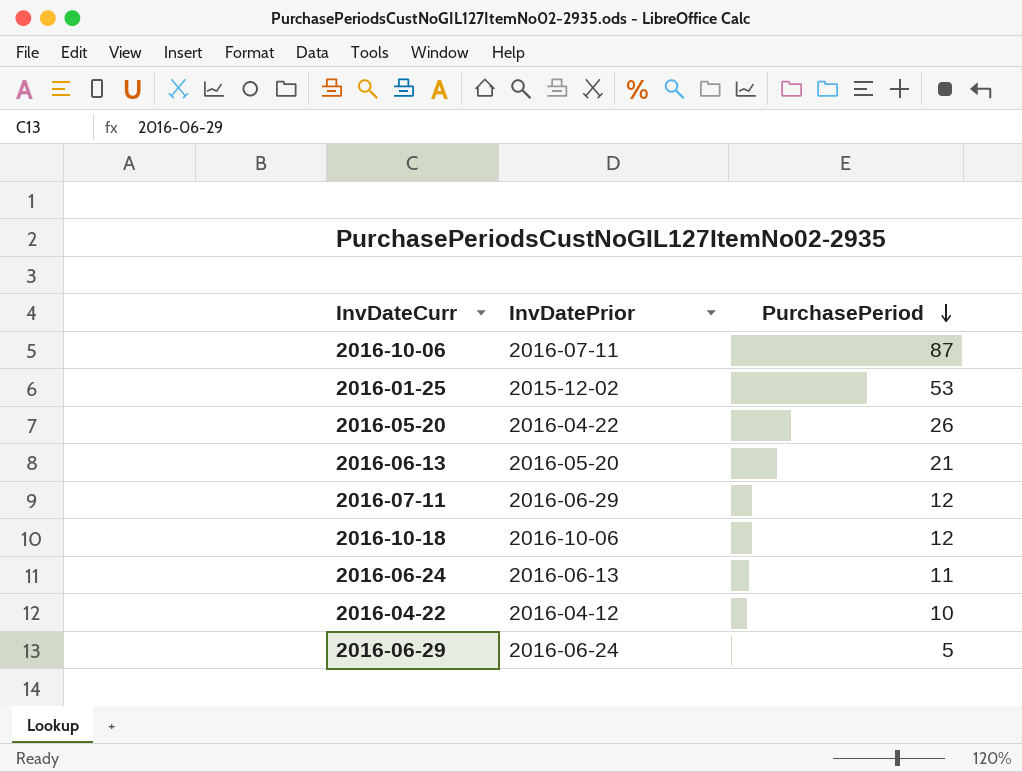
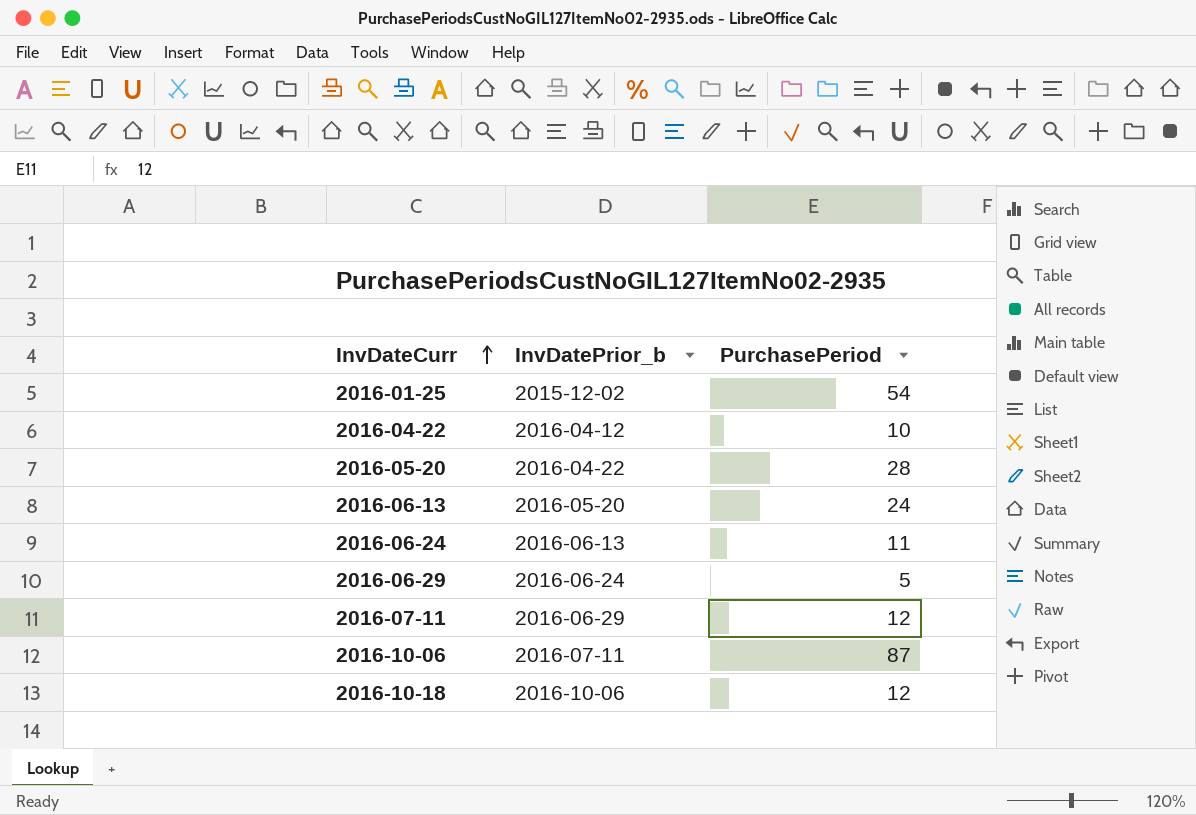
row order: PurchasePeriod descending -> InvDateCurr ascending
column name: InvDatePrior -> InvDatePrior_b
2016-01-25 | PurchasePeriod: 53 -> 54
2016-05-20 | PurchasePeriod: 26 -> 28
2016-06-13 | PurchasePeriod: 21 -> 24

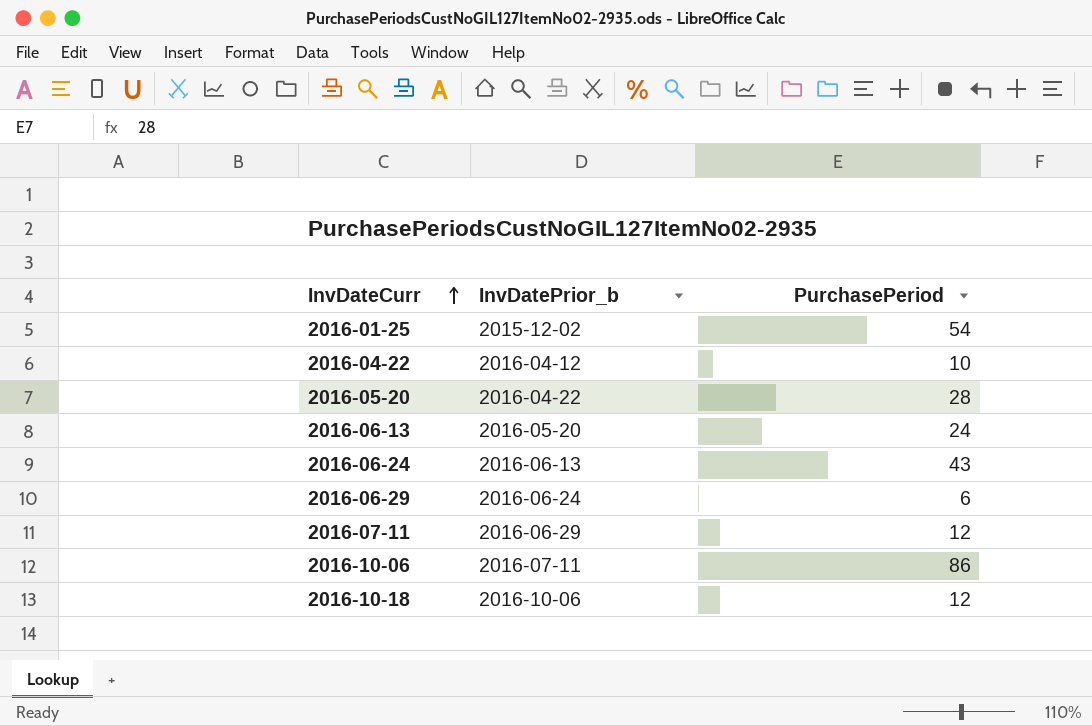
2016-06-24 | PurchasePeriod: 11 -> 43
2016-06-29 | PurchasePeriod: 5 -> 6
2016-10-06 | PurchasePeriod: 87 -> 86

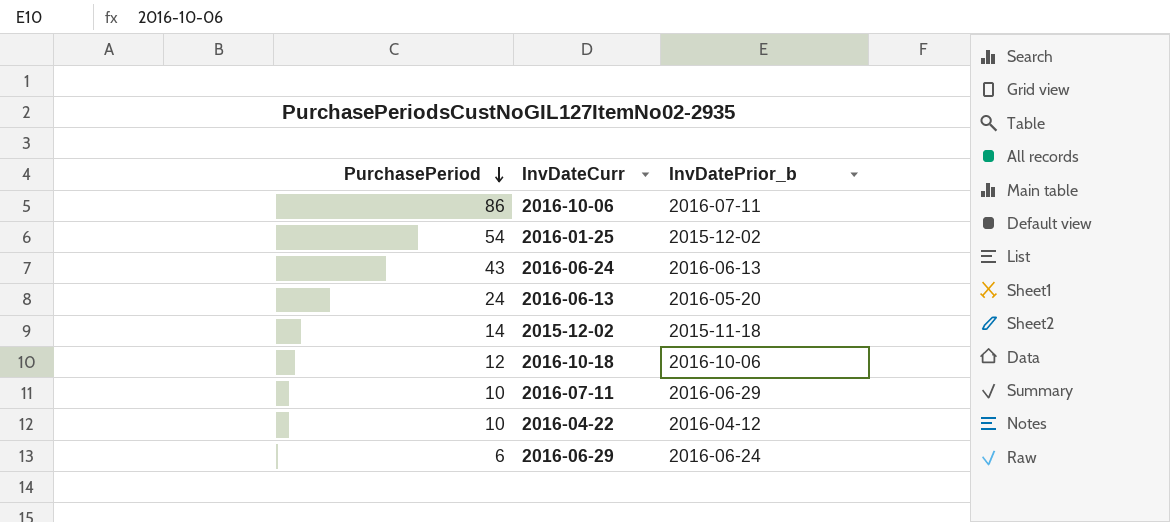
row order: InvDateCurr ascending -> PurchasePeriod descending
column PurchasePeriod | position: 3 -> 1
row 2016-05-20: 2016-04-22 | 28 -> none
row 2015-12-02: none -> 14 | 2015-11-18
2016-07-11 | PurchasePeriod: 12 -> 10

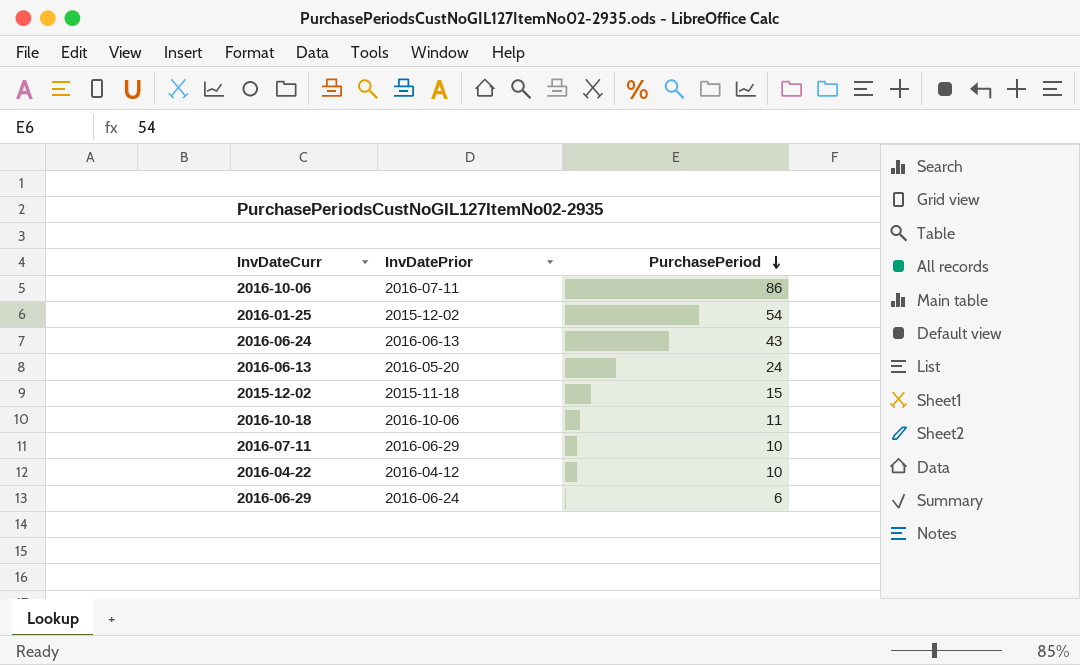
column name: InvDatePrior_b -> InvDatePrior
column PurchasePeriod | position: 1 -> 3
2015-12-02 | PurchasePeriod: 14 -> 15
2016-10-18 | PurchasePeriod: 12 -> 11

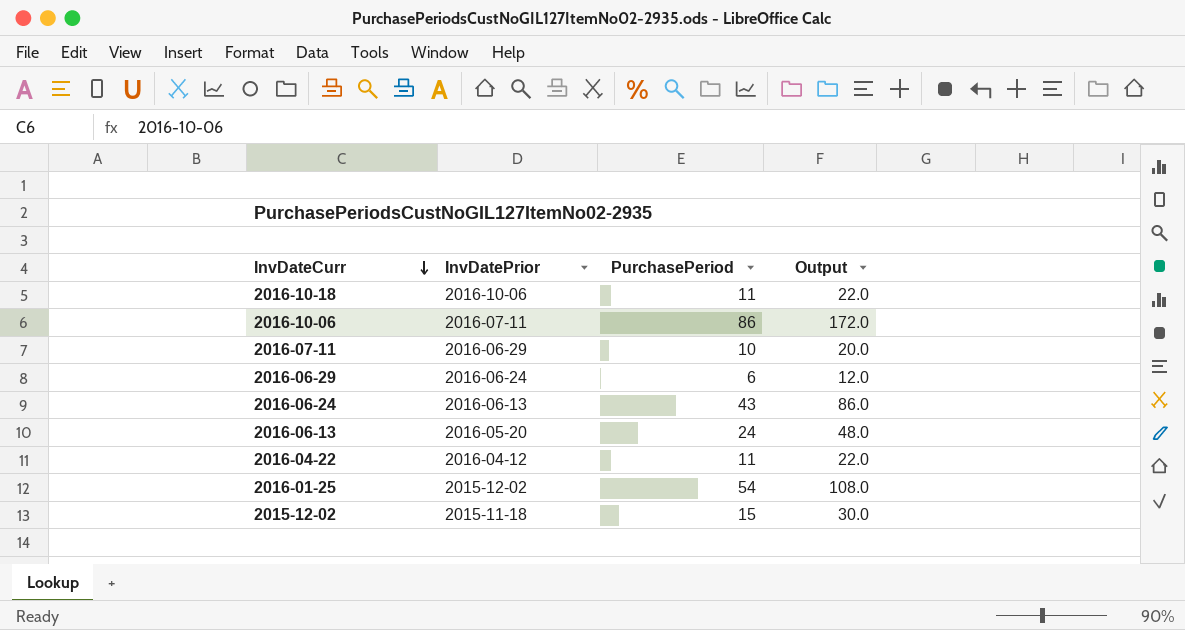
row order: PurchasePeriod descending -> InvDateCurr descending
column Output | formula: none -> [PurchasePeriod] * 2
2016-04-22 | PurchasePeriod: 10 -> 11

